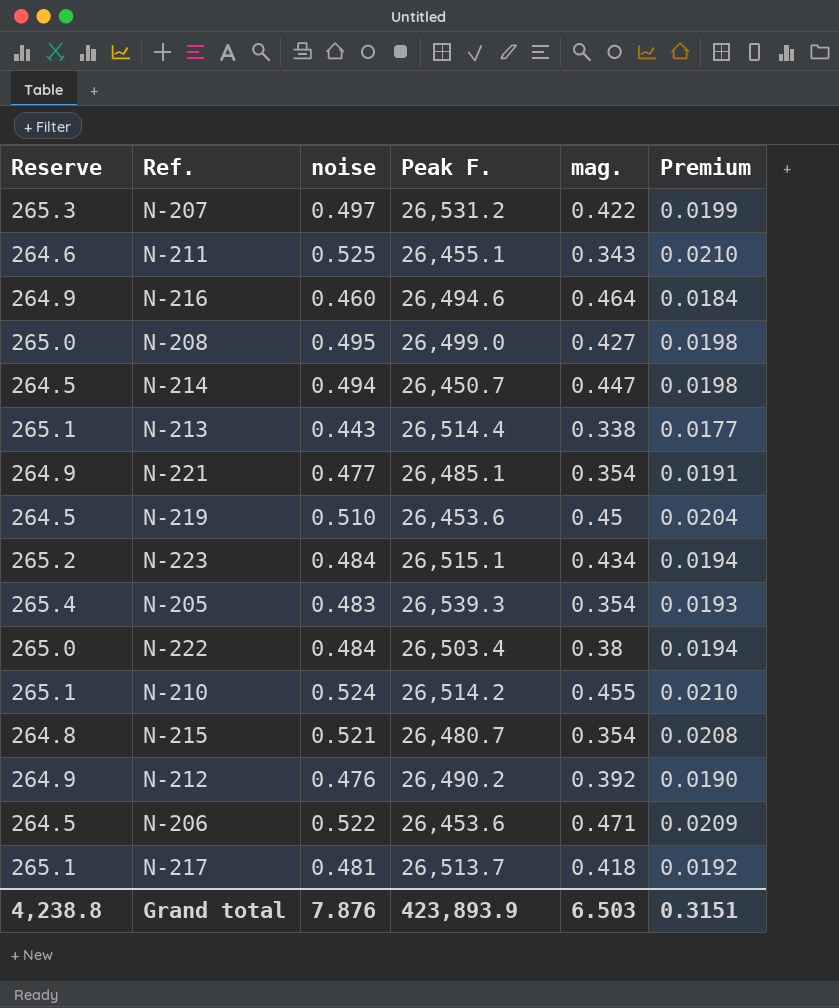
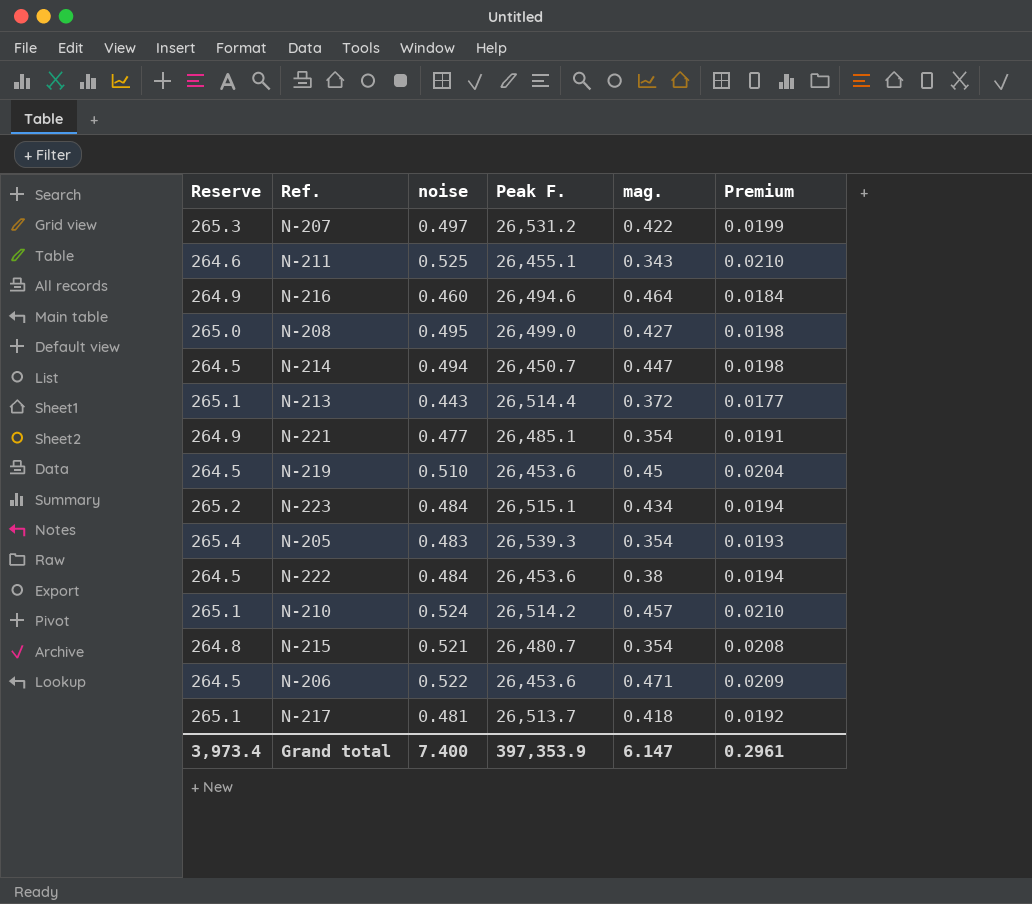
row N-212: 264.9 | 0.476 | 26,490.2 | 0.392 | 0.0190 -> none
N-213 | mag.: 0.338 -> 0.372
N-222 | Reserve: 265.0 -> 264.5
N-222 | Peak F.: 26,503.4 -> 26,453.6
N-210 | mag.: 0.455 -> 0.457
Grand total | Reserve: 4,238.8 -> 3,973.4
Grand total | noise: 7.876 -> 7.400
Grand total | Peak F.: 423,893.9 -> 397,353.9
Grand total | mag.: 6.503 -> 6.147
Grand total | Premium: 0.3151 -> 0.2961

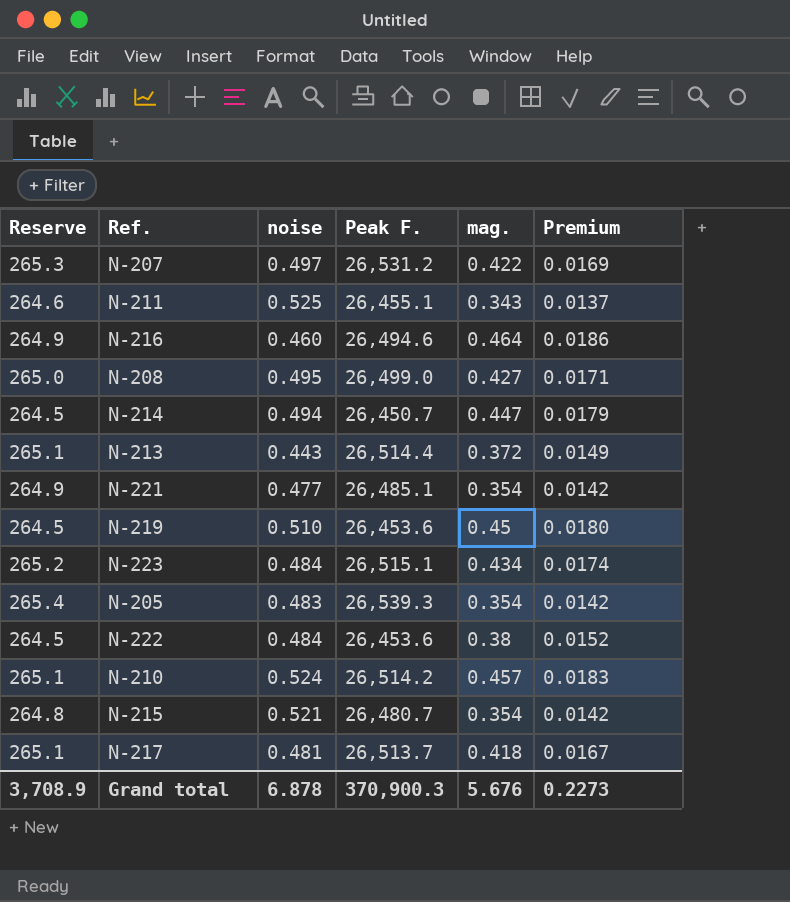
column Premium | formula: [noise] * 0.04 -> [mag.] * 0.04
row N-206: 264.5 | 0.522 | 26,453.6 | 0.471 | 0.0209 -> none
Grand total | Reserve: 3,973.4 -> 3,708.9
Grand total | noise: 7.400 -> 6.878
Grand total | Peak F.: 397,353.9 -> 370,900.3
Grand total | mag.: 6.147 -> 5.676
Grand total | Premium: 0.2961 -> 0.2273

